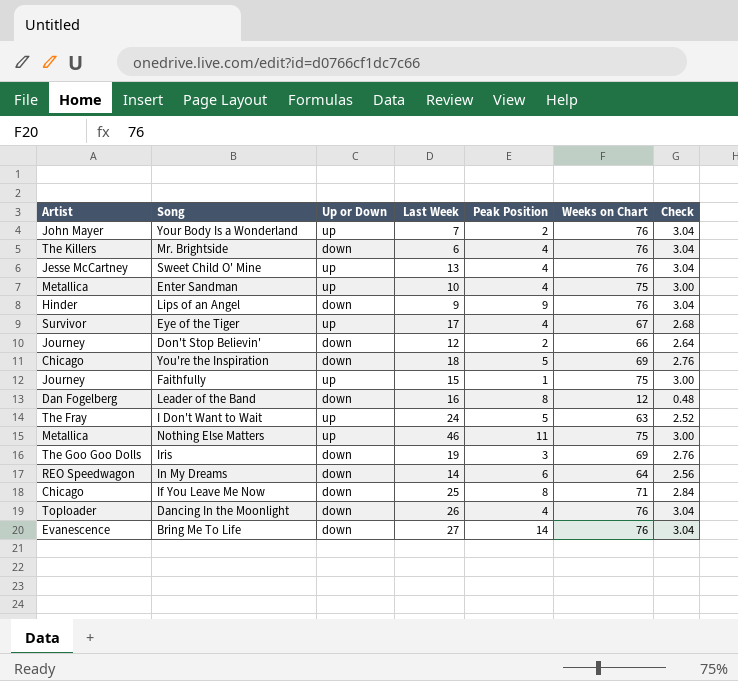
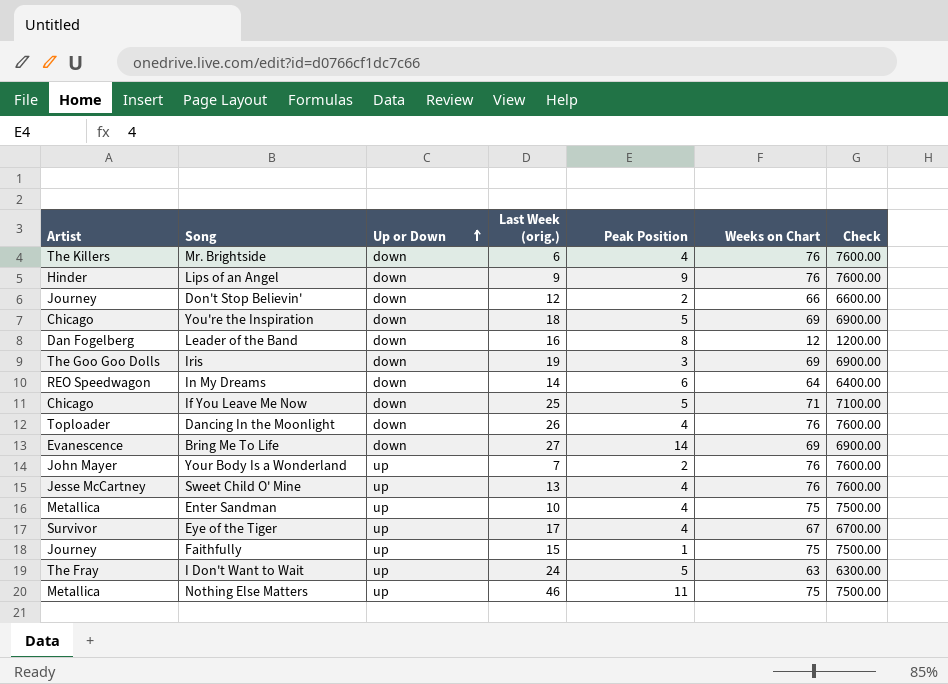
row order: none -> Up or Down ascending
column name: Last Week -> Last Week (orig.)
column Check | formula: [Weeks on Chart] * 0.04 -> [Weeks on Chart] * 100
If You Leave Me Now | Peak Position: 8 -> 5
Bring Me To Life | Weeks on Chart: 76 -> 69

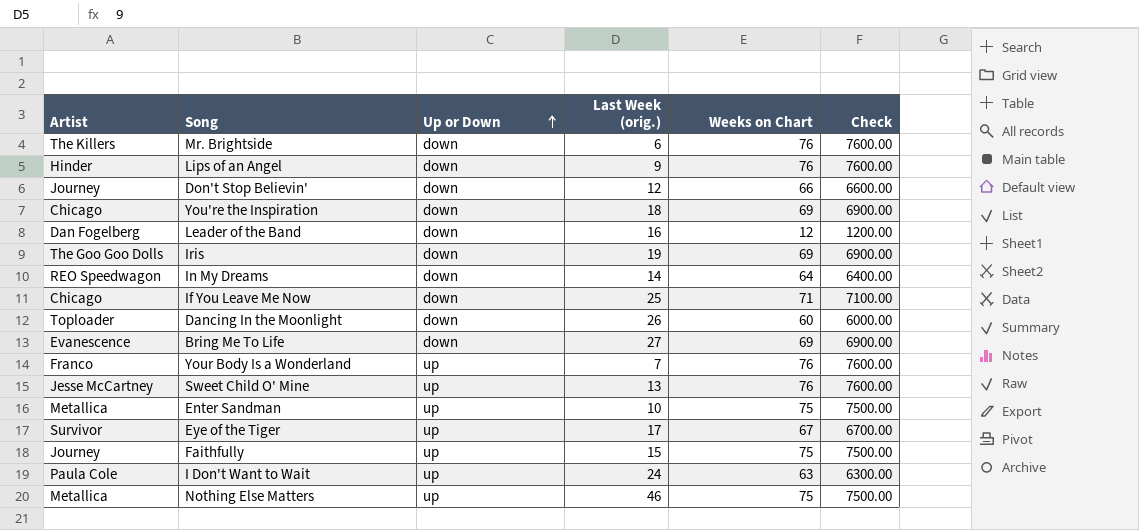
column Peak Position | position: 5 -> none
Dancing In the Moonlight | Weeks on Chart: 76 -> 60
Dancing In the Moonlight | Check: 7600.00 -> 6000.00
Your Body Is a Wonderland | Artist: John Mayer -> Franco
I Don't Want to Wait | Artist: The Fray -> Paula Cole

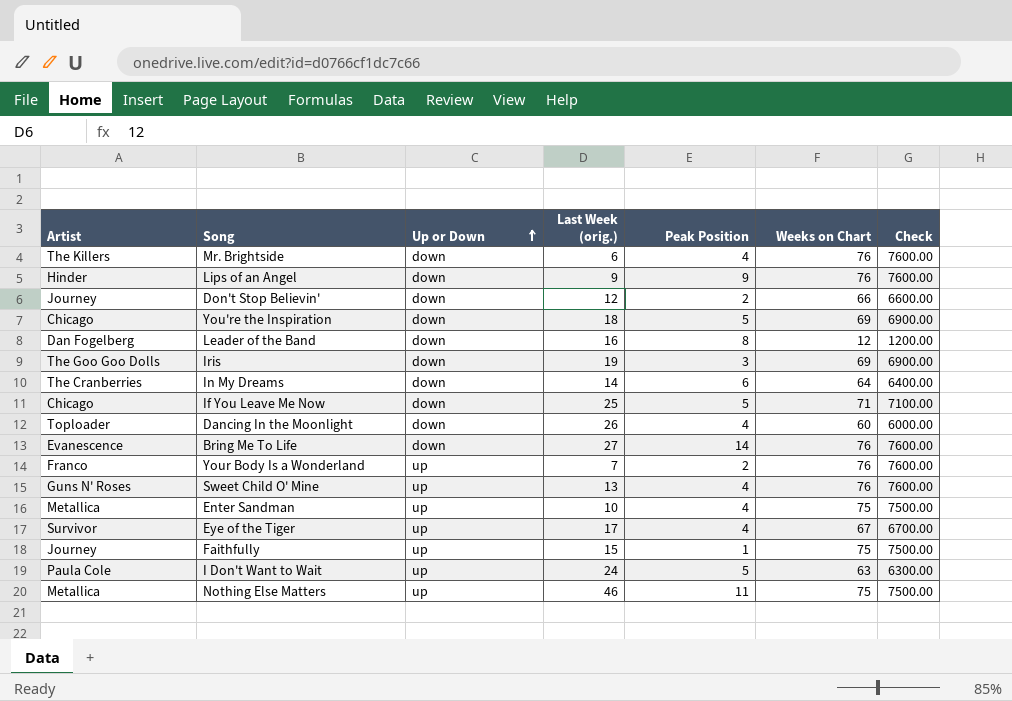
column Peak Position | position: none -> 5
In My Dreams | Artist: REO Speedwagon -> The Cranberries
Bring Me To Life | Weeks on Chart: 69 -> 76
Bring Me To Life | Check: 6900.00 -> 7600.00
Sweet Child O' Mine | Artist: Jesse McCartney -> Guns N' Roses

